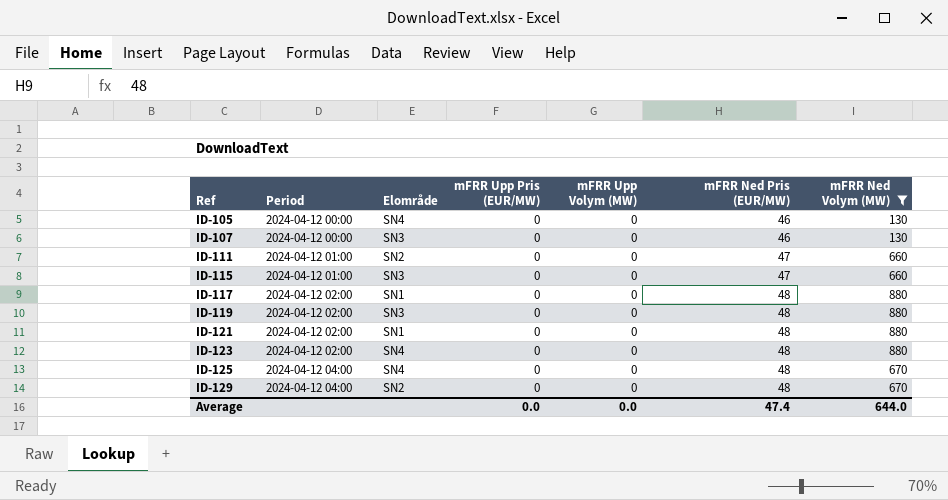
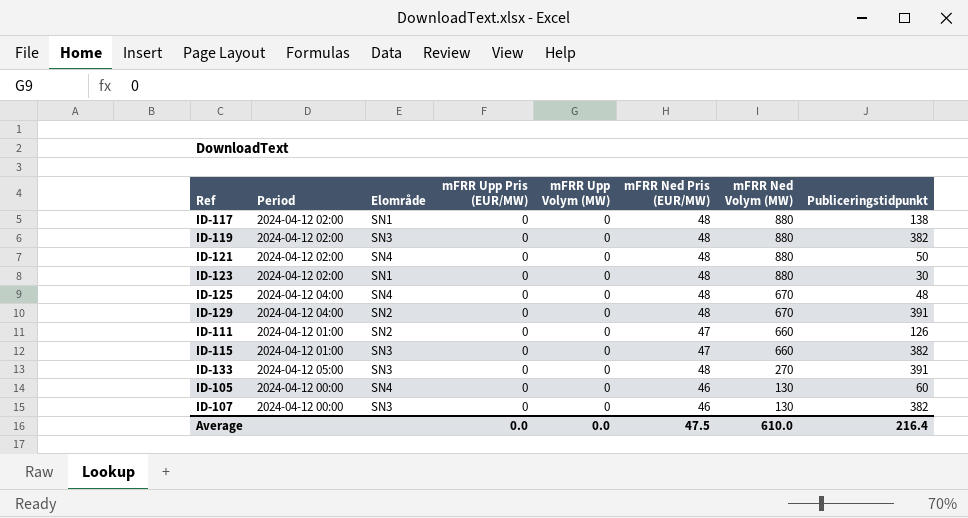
filter: mFRR Ned Volym (MW) != 270 -> none
row order: Ref ascending -> mFRR Ned Volym (MW) descending
column Publiceringstidpunkt | position: none -> 8
ID-121 | Elområde: SN1 -> SN4
ID-123 | Elområde: SN4 -> SN1
Average | mFRR Ned Pris (EUR/MW): 47.4 -> 47.5
Average | mFRR Ned Volym (MW): 644.0 -> 610.0

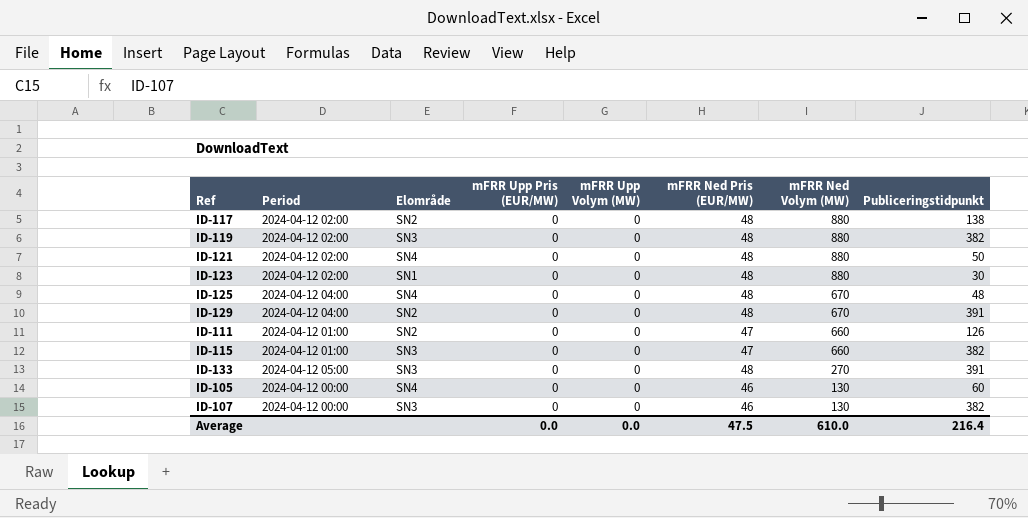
ID-117 | Elområde: SN1 -> SN2

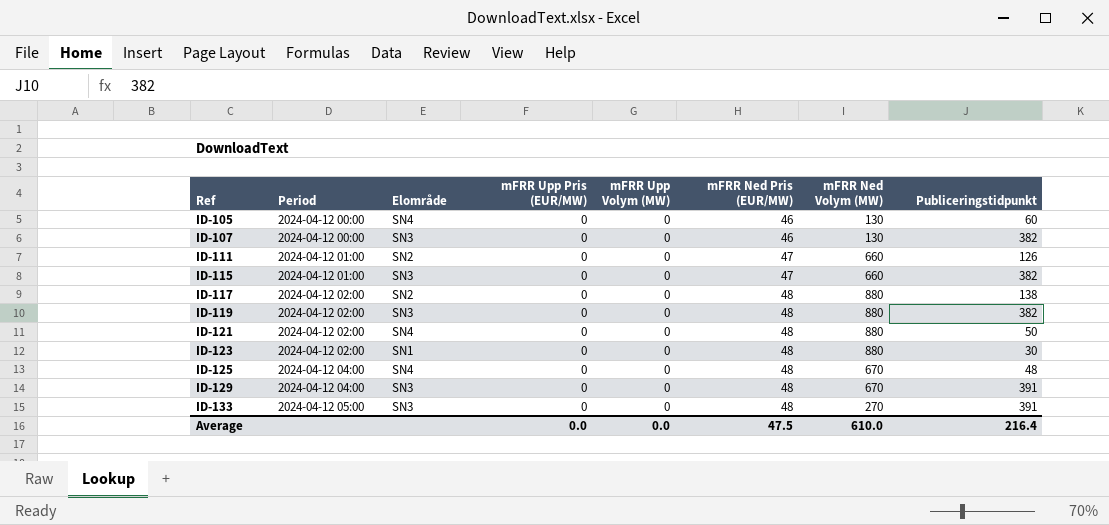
row order: mFRR Ned Volym (MW) descending -> Ref ascending
ID-129 | Elområde: SN2 -> SN3

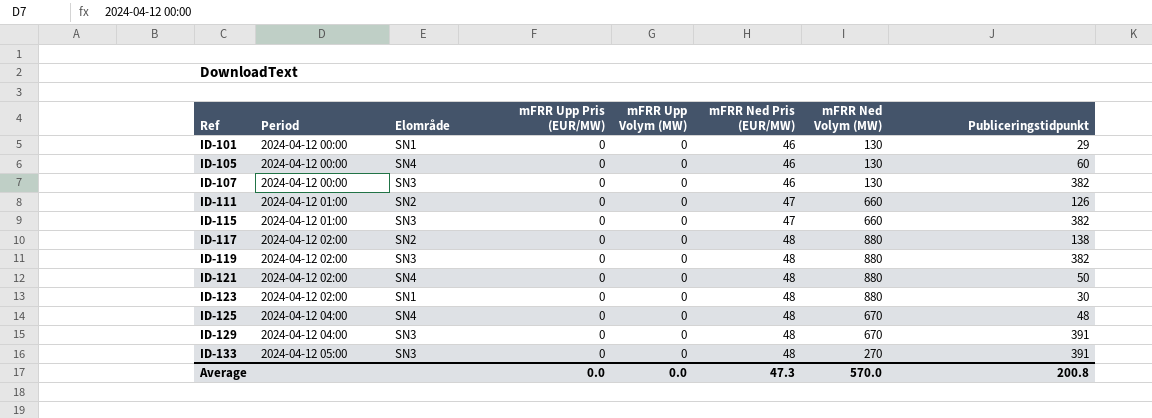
row ID-101: none -> 2024-04-12 00:00 | SN1 | 0 | 0 | 46 | 130 | 29
Average | mFRR Ned Pris (EUR/MW): 47.5 -> 47.3
Average | mFRR Ned Volym (MW): 610.0 -> 570.0
Average | Publiceringstidpunkt: 216.4 -> 200.8

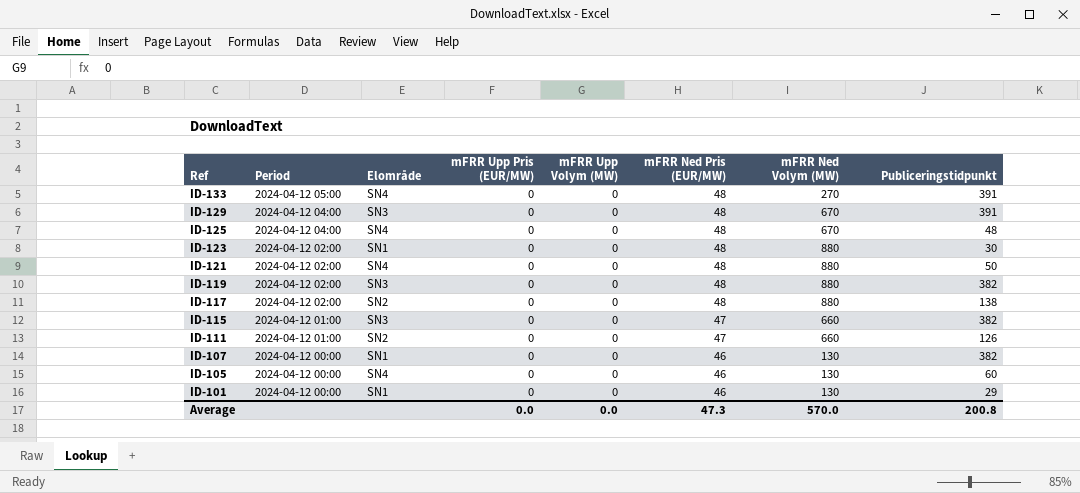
row order: Ref ascending -> Ref descending
ID-133 | Elområde: SN3 -> SN4
ID-107 | Elområde: SN3 -> SN1

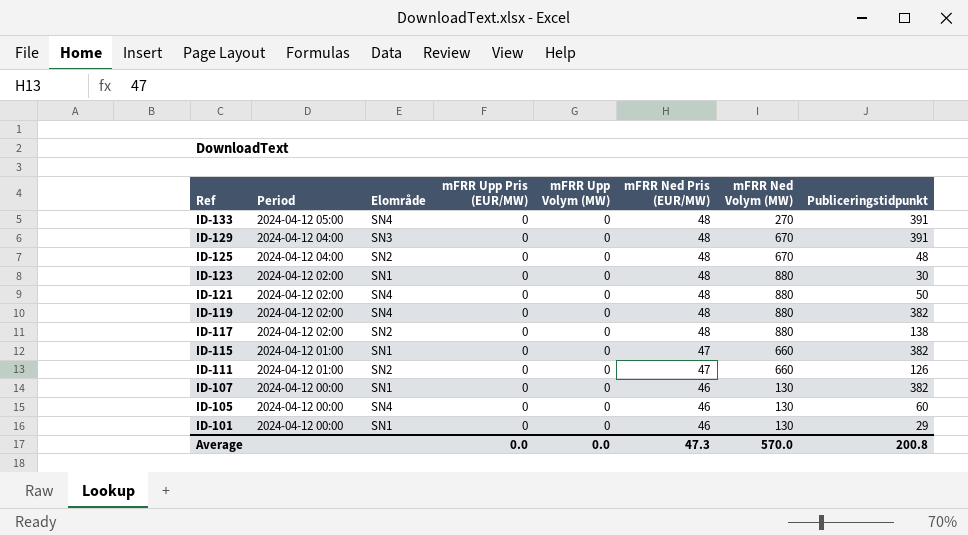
ID-125 | Elområde: SN4 -> SN2
ID-119 | Elområde: SN3 -> SN4
ID-115 | Elområde: SN3 -> SN1

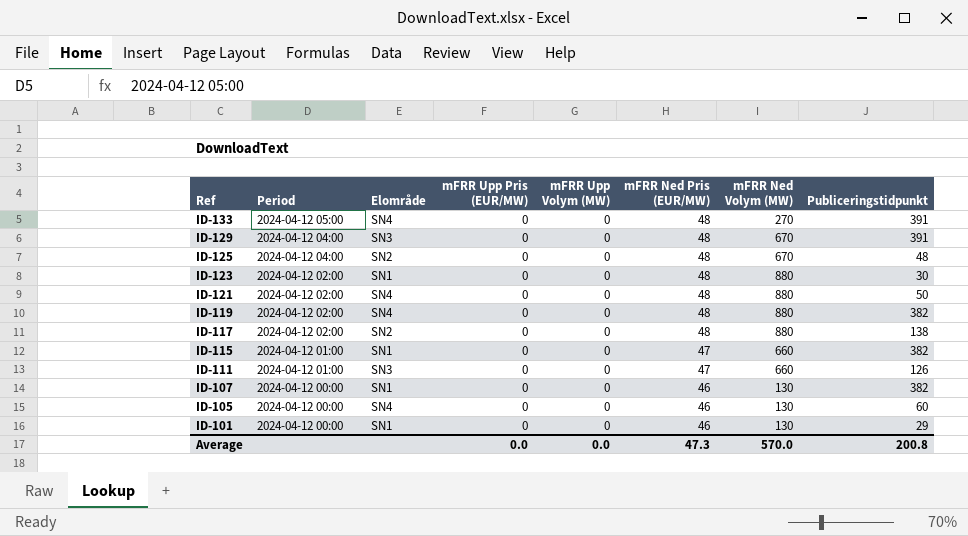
ID-111 | Elområde: SN2 -> SN3

